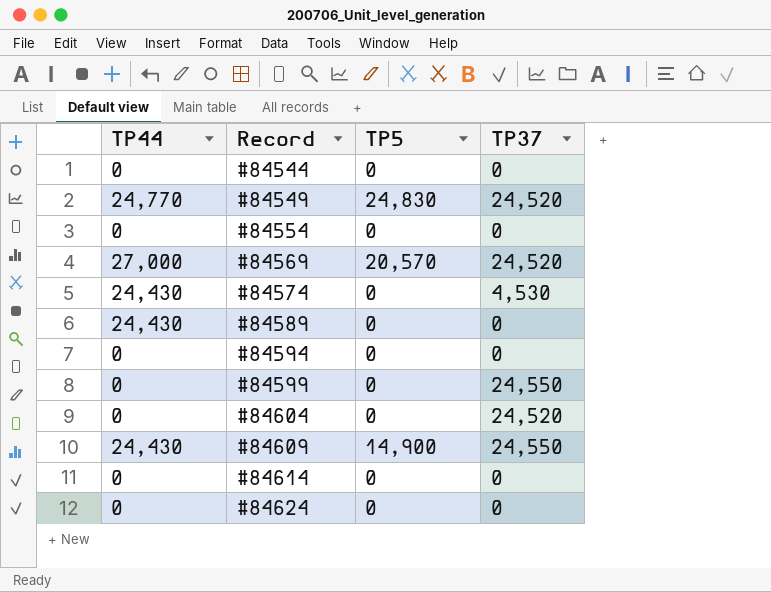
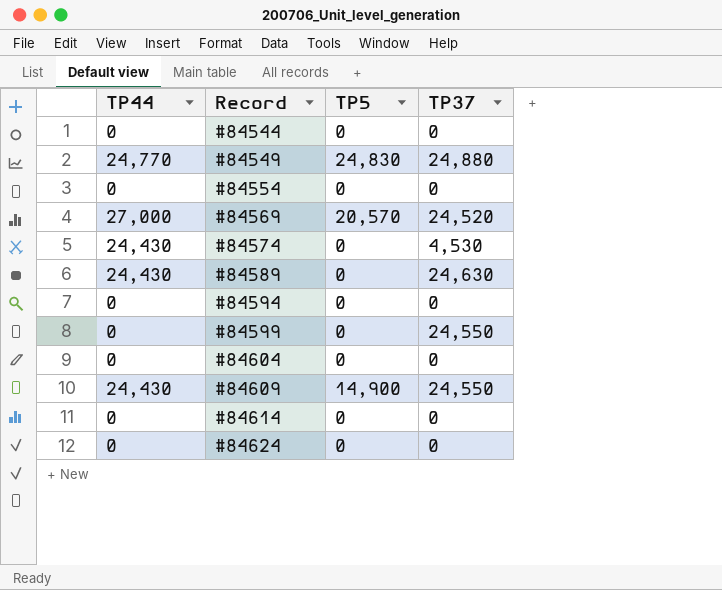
#84549 | TP37: 24,520 -> 24,880
#84589 | TP37: 0 -> 24,630
#84604 | TP37: 24,520 -> 0

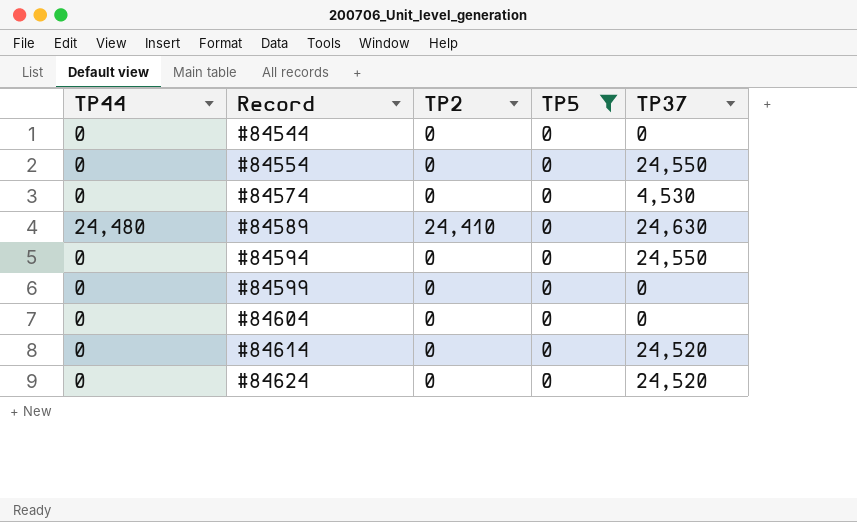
filter: none -> TP5 = 0
column TP2 | position: none -> 3
#84554 | TP37: 0 -> 24,550
#84574 | TP44: 24,430 -> 0
#84589 | TP44: 24,430 -> 24,480
#84594 | TP37: 0 -> 24,550
#84599 | TP37: 24,550 -> 0
#84614 | TP37: 0 -> 24,520
#84624 | TP37: 0 -> 24,520

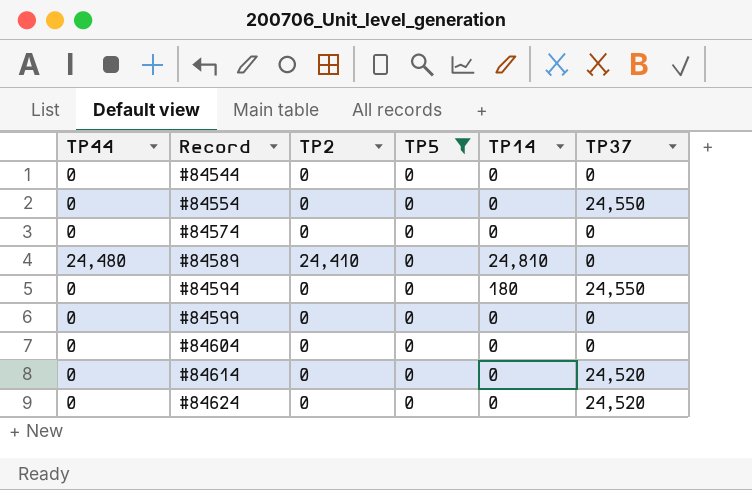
column TP14 | position: none -> 5
#84574 | TP37: 4,530 -> 0
#84589 | TP37: 24,630 -> 0

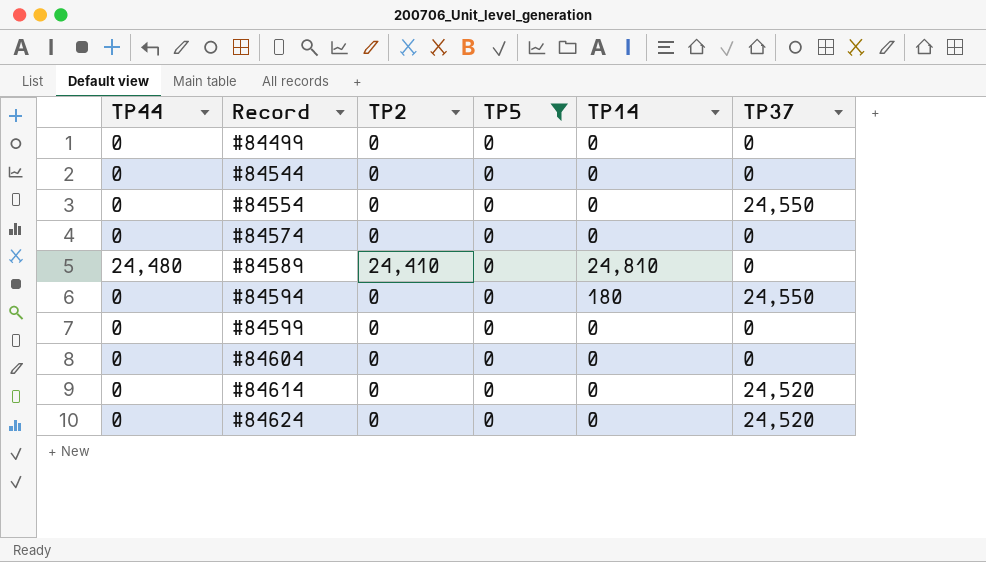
row #84499: none -> 0 | 0 | 0 | 0 | 0

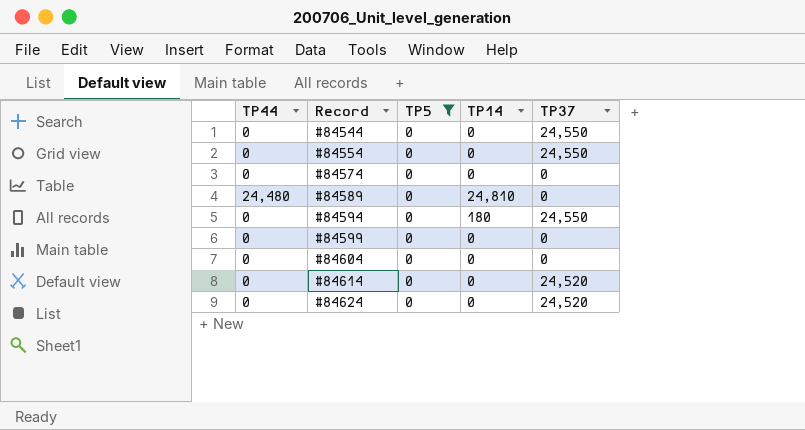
column TP2 | position: 3 -> none
row #84499: 0 | 0 | 0 | 0 | 0 -> none
#84544 | TP37: 0 -> 24,550

